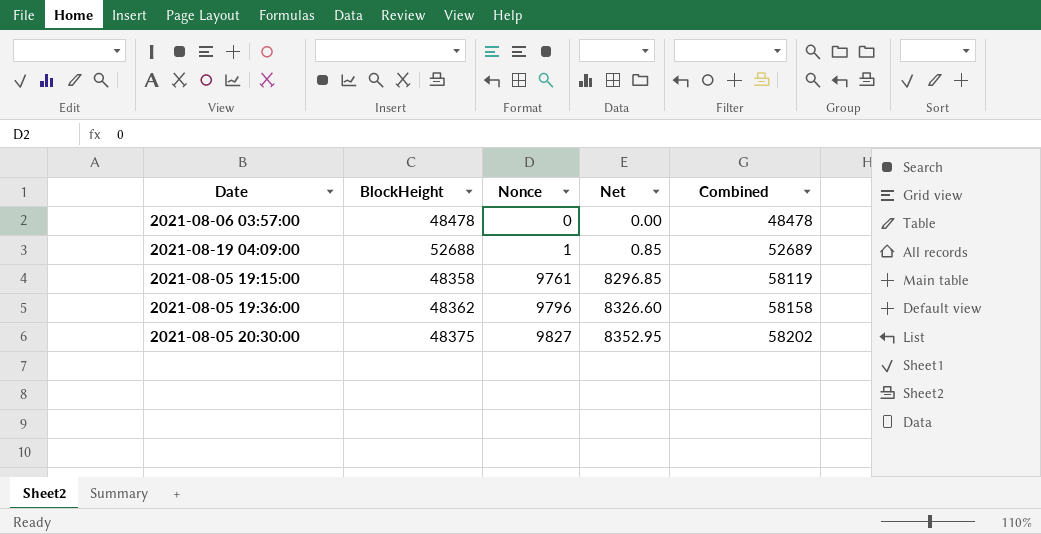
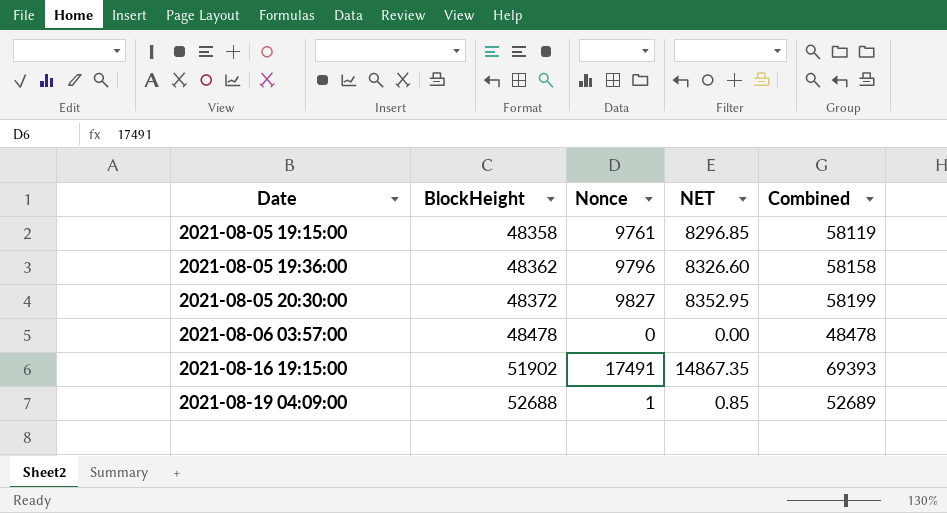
row order: Nonce ascending -> Date ascending
column name: Net -> NET
2021-08-05 20:30:00 | BlockHeight: 48375 -> 48372
2021-08-05 20:30:00 | Combined: 58202 -> 58199
row 2021-08-16 19:15:00: none -> 51902 | 17491 | 14867.35 | 69393

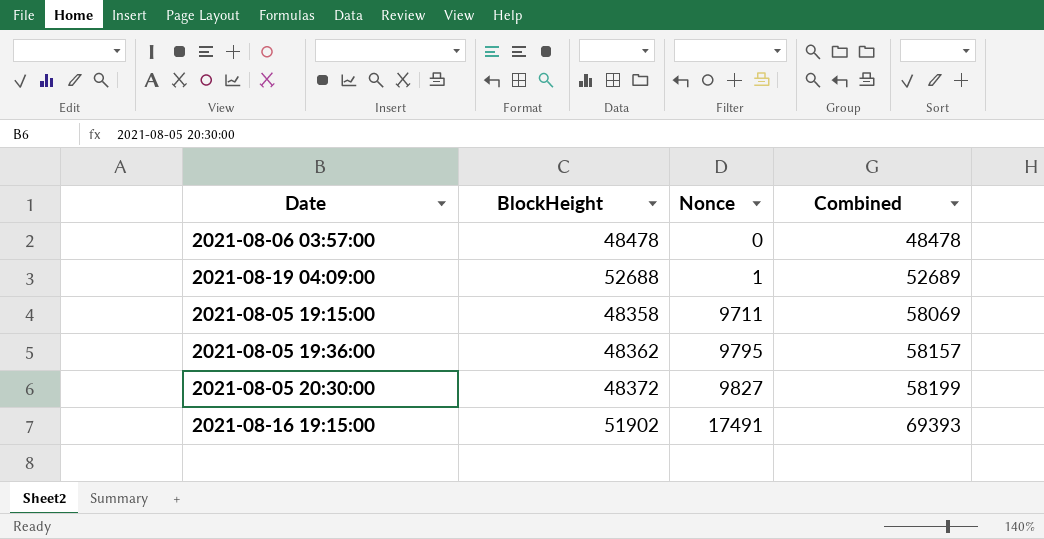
row order: Date ascending -> Nonce ascending
column NET | formula: [Nonce] * 0.85 -> none
2021-08-05 19:15:00 | Nonce: 9761 -> 9711
2021-08-05 19:15:00 | Combined: 58119 -> 58069
2021-08-05 19:36:00 | Nonce: 9796 -> 9795
2021-08-05 19:36:00 | Combined: 58158 -> 58157

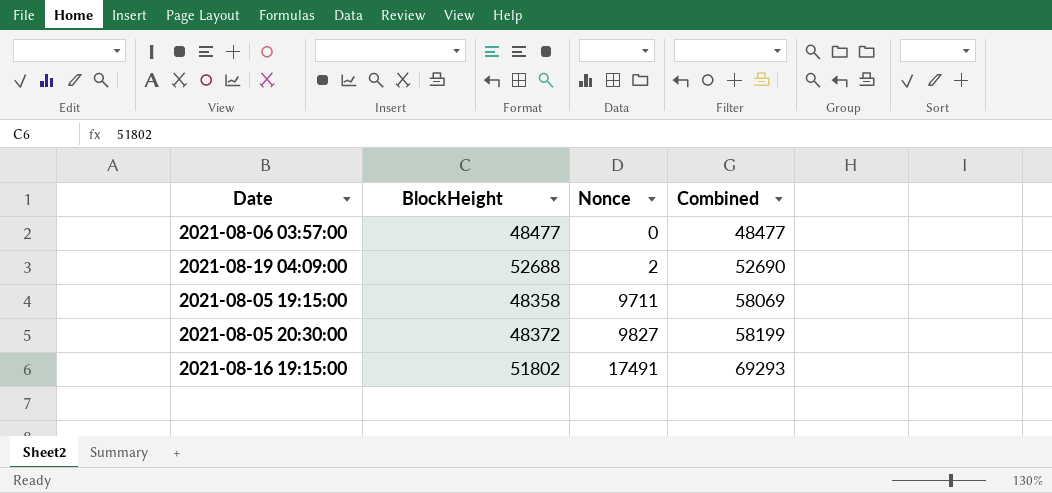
row 2021-08-05 19:36:00: 48362 | 9795 | 58157 -> none
2021-08-06 03:57:00 | BlockHeight: 48478 -> 48477
2021-08-06 03:57:00 | Combined: 48478 -> 48477
2021-08-19 04:09:00 | Nonce: 1 -> 2
2021-08-19 04:09:00 | Combined: 52689 -> 52690
2021-08-16 19:15:00 | BlockHeight: 51902 -> 51802
2021-08-16 19:15:00 | Combined: 69393 -> 69293

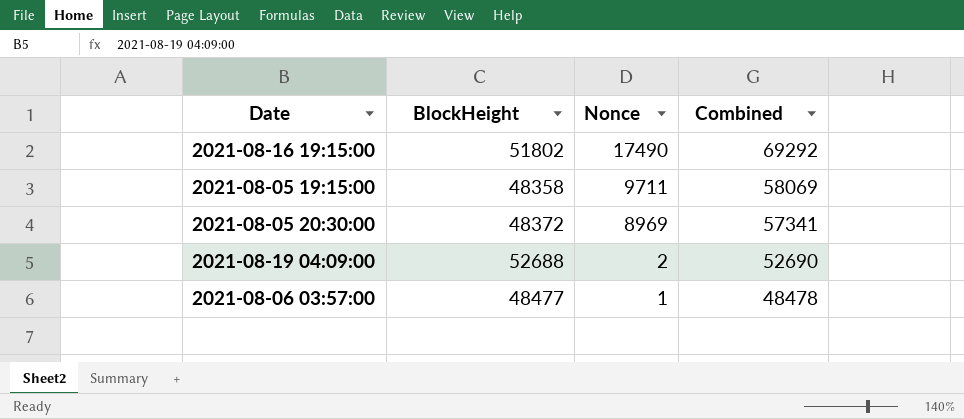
row order: Nonce ascending -> Nonce descending
2021-08-16 19:15:00 | Nonce: 17491 -> 17490
2021-08-16 19:15:00 | Combined: 69293 -> 69292
2021-08-05 20:30:00 | Nonce: 9827 -> 8969
2021-08-05 20:30:00 | Combined: 58199 -> 57341
2021-08-06 03:57:00 | Nonce: 0 -> 1
2021-08-06 03:57:00 | Combined: 48477 -> 48478

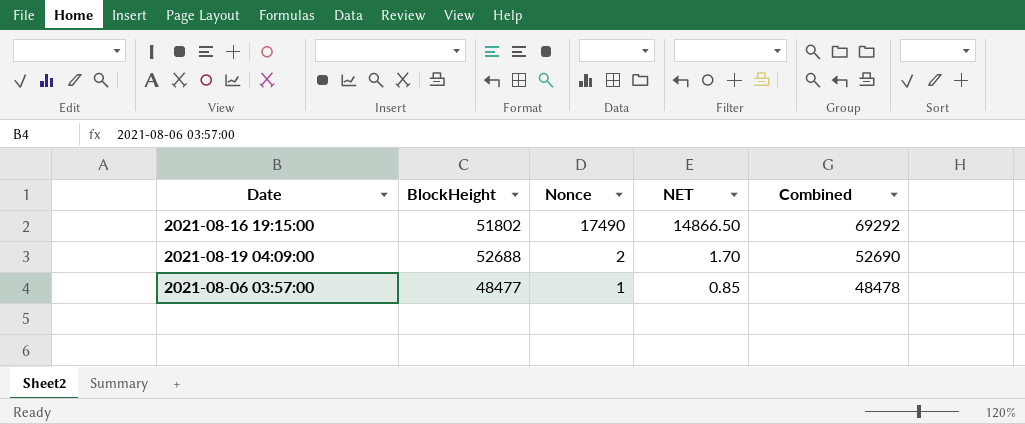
column NET | formula: none -> [Nonce] * 0.85
row 2021-08-05 19:15:00: 48358 | 9711 | 58069 -> none
row 2021-08-05 20:30:00: 48372 | 8969 | 57341 -> none

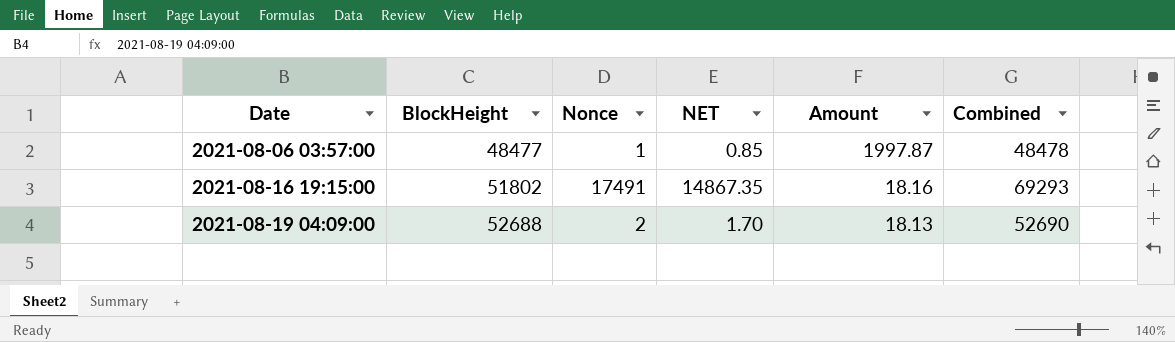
row order: Nonce descending -> Date ascending
column Amount | position: none -> 5
2021-08-16 19:15:00 | Nonce: 17490 -> 17491
2021-08-16 19:15:00 | NET: 14866.50 -> 14867.35
2021-08-16 19:15:00 | Combined: 69292 -> 69293

